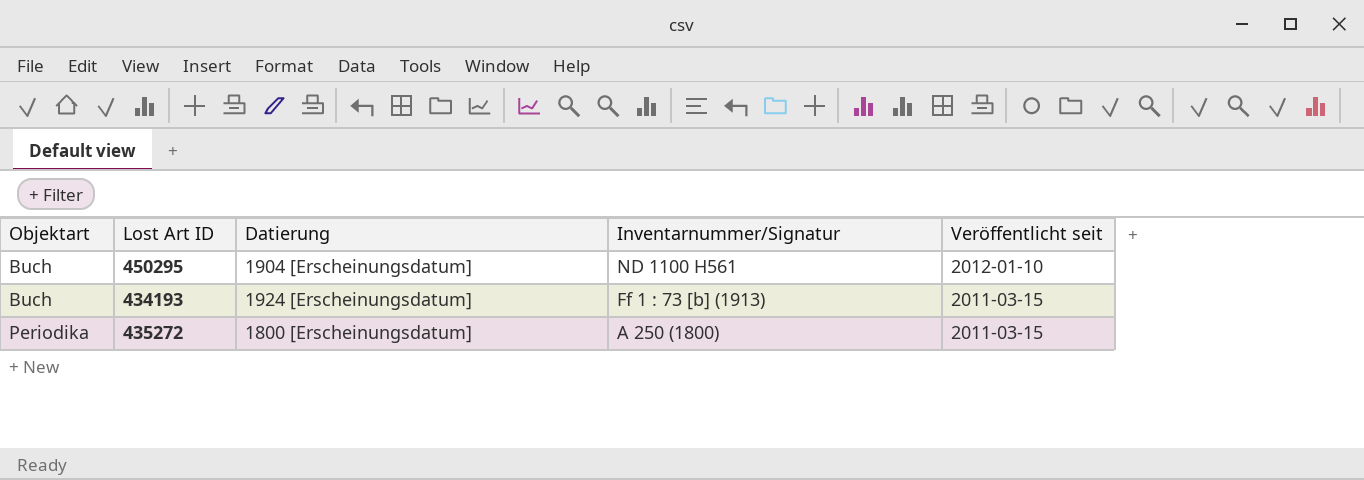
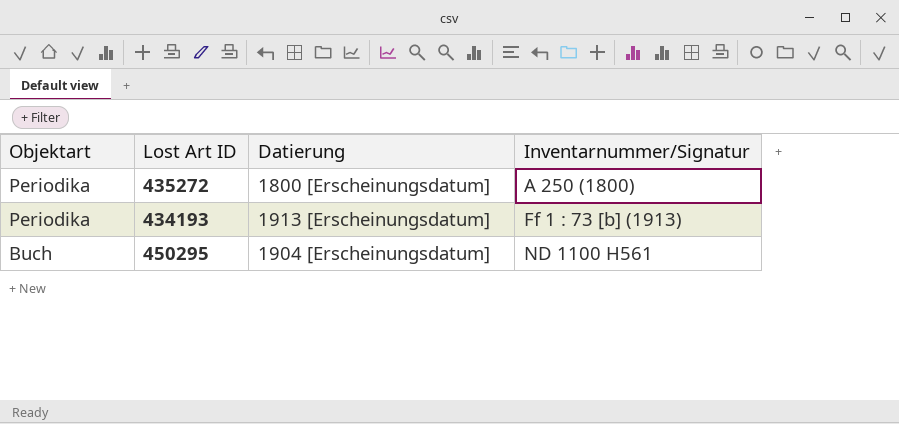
row order: Objektart ascending -> Objektart descending
column Veröffentlicht seit | position: 5 -> none
434193 | Objektart: Buch -> Periodika
434193 | Datierung: 1924 [Erscheinungsdatum] -> 1913 [Erscheinungsdatum]

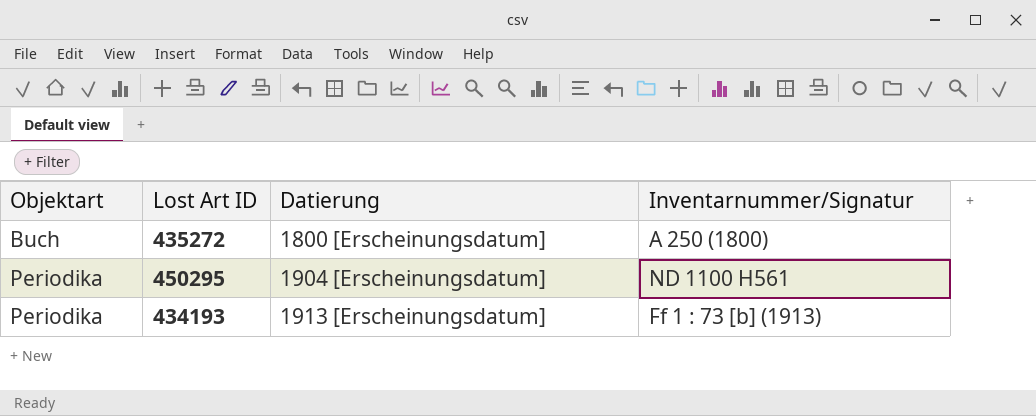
row order: Objektart descending -> Objektart ascending
435272 | Objektart: Periodika -> Buch
450295 | Objektart: Buch -> Periodika

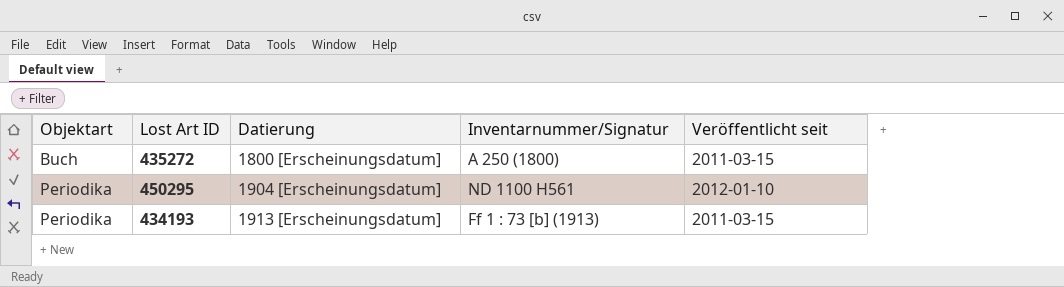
column Veröffentlicht seit | position: none -> 5

